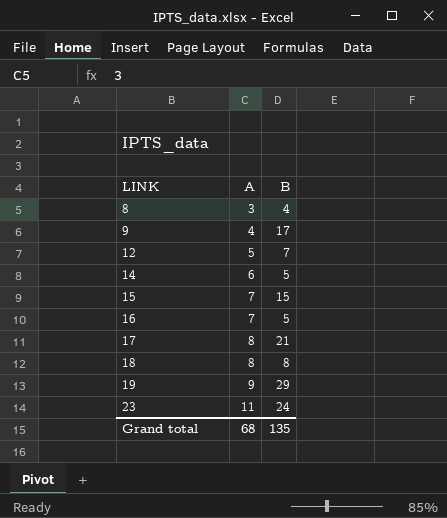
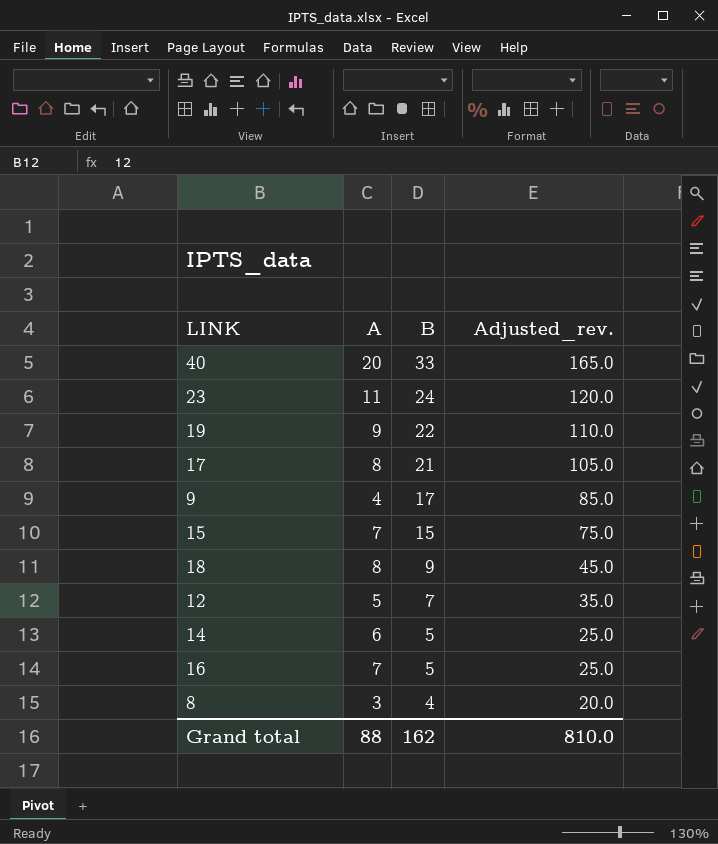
row order: LINK ascending -> B descending
column Adjusted_rev. | formula: none -> [B] * 5
row 40: none -> 20 | 33 | 165.0
19 | B: 29 -> 22
18 | B: 8 -> 9
Grand total | A: 68 -> 88
Grand total | B: 135 -> 162

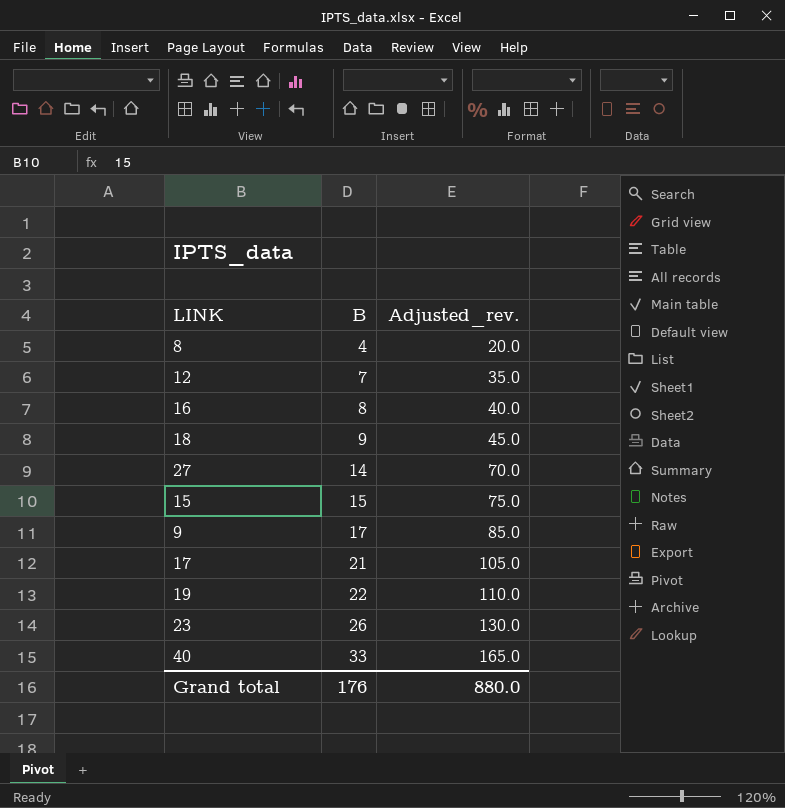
row order: B descending -> B ascending
column A | position: 2 -> none
row 14: 6 | 5 | 25.0 -> none
16 | B: 5 -> 8
16 | Adjusted_rev.: 25.0 -> 40.0
row 27: none -> 14 | 70.0
23 | B: 24 -> 26
23 | Adjusted_rev.: 120.0 -> 130.0
Grand total | B: 162 -> 176
Grand total | Adjusted_rev.: 810.0 -> 880.0

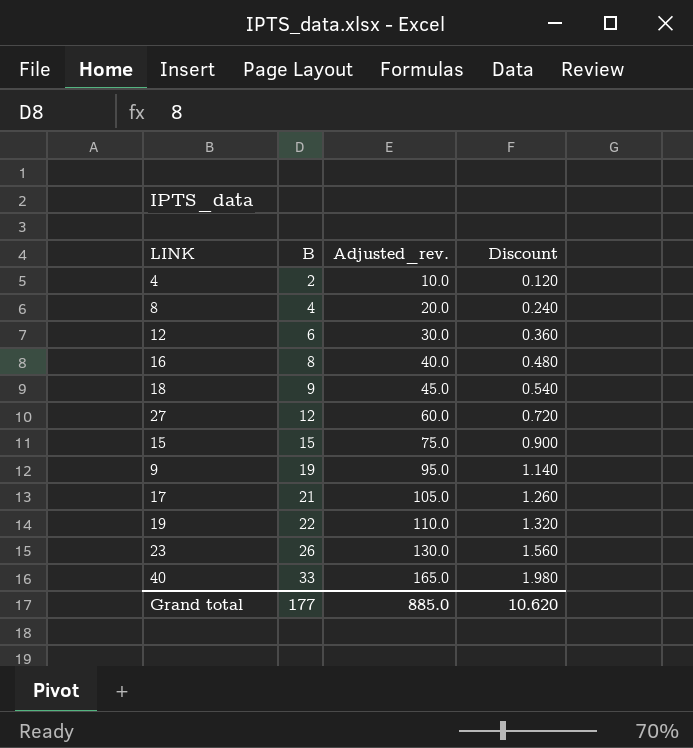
column Discount | formula: none -> [B] * 0.06
row 4: none -> 2 | 10.0 | 0.120
12 | B: 7 -> 6
12 | Adjusted_rev.: 35.0 -> 30.0
27 | B: 14 -> 12
27 | Adjusted_rev.: 70.0 -> 60.0
9 | B: 17 -> 19
9 | Adjusted_rev.: 85.0 -> 95.0
Grand total | B: 176 -> 177
Grand total | Adjusted_rev.: 880.0 -> 885.0

